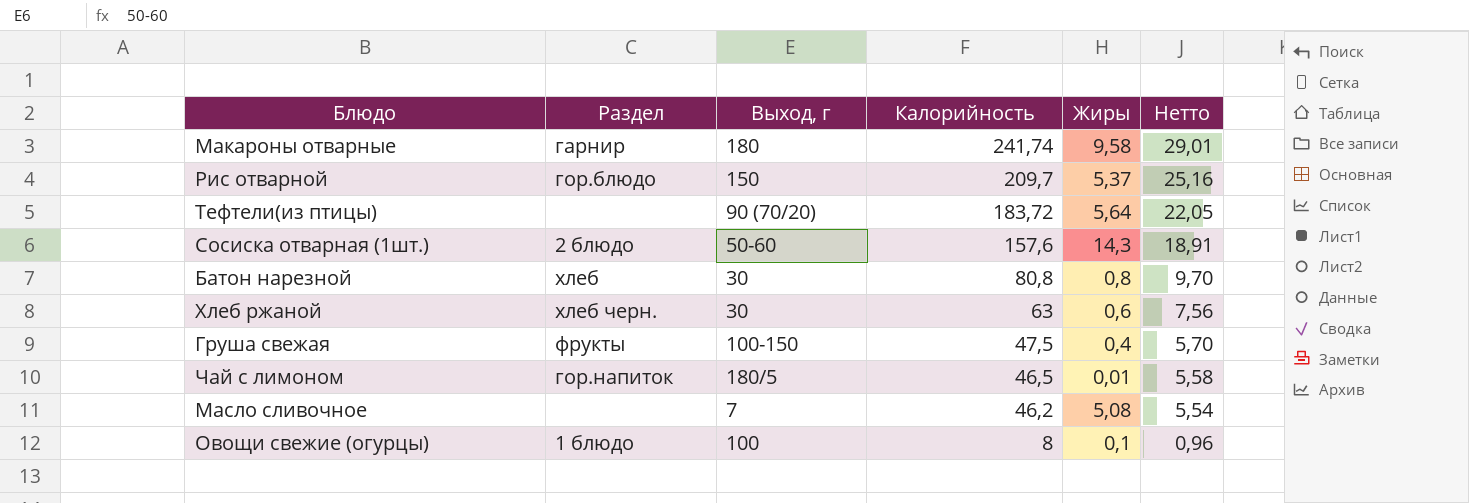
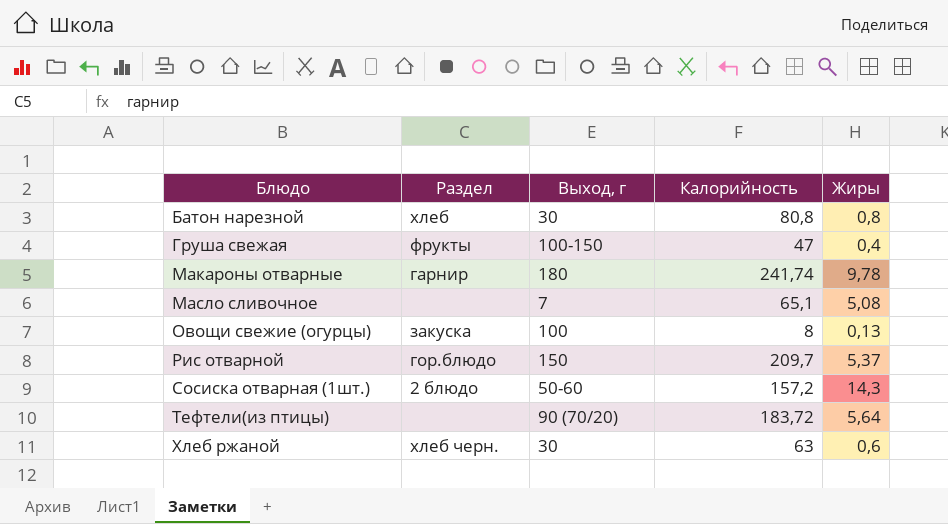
row order: Калорийность descending -> Блюдо ascending
column Нетто | formula: [Калорийность] * 0,12 -> none
row Чай с лимоном: гор.напиток | 180/5 | 46,5 | 0,01 | 5,58 -> none
Груша свежая | Калорийность: 47,5 -> 47
Макароны отварные | Жиры: 9,58 -> 9,78
Масло сливочное | Калорийность: 46,2 -> 65,1
Овощи свежие (огурцы) | Раздел: 1 блюдо -> закуска
Овощи свежие (огурцы) | Жиры: 0,1 -> 0,13
Сосиска отварная (1шт.) | Калорийность: 157,6 -> 157,2

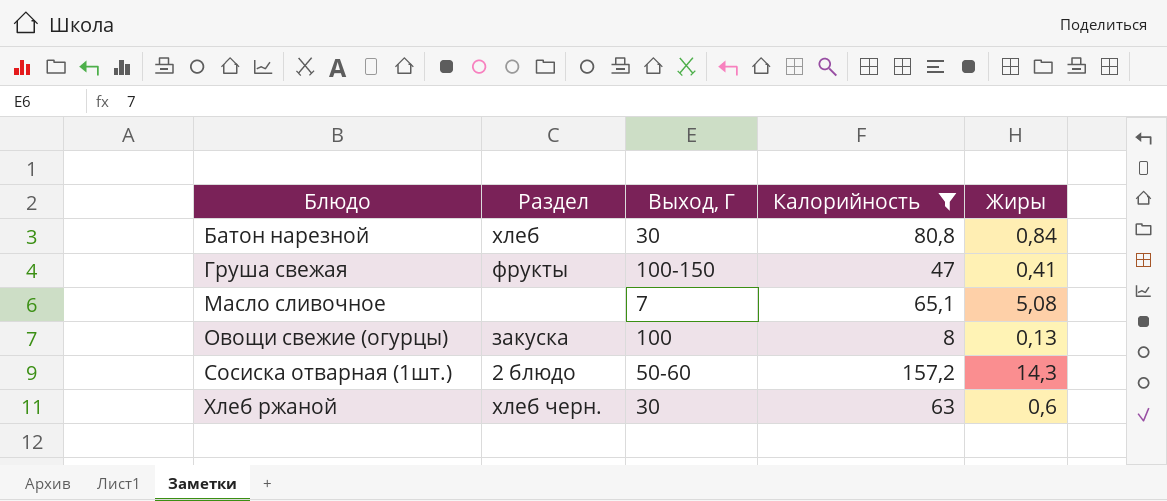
filter: none -> Калорийность <= 157,2
column name: Выход, г -> Выход, Г
Батон нарезной | Жиры: 0,8 -> 0,84
Груша свежая | Жиры: 0,4 -> 0,41

